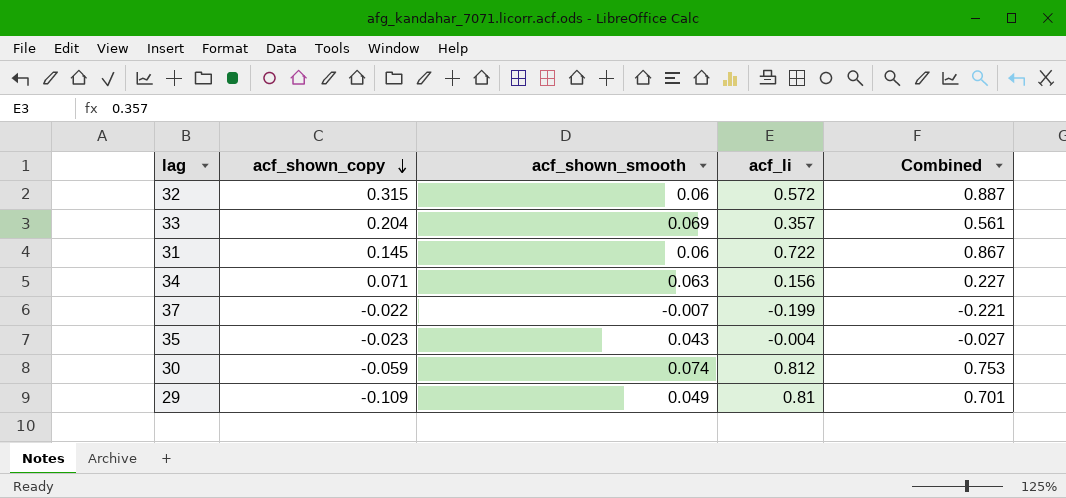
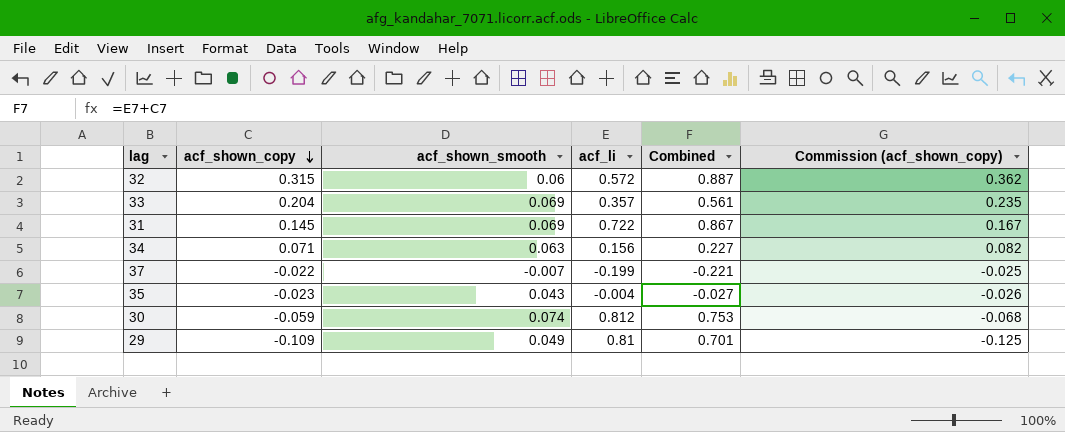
column Commission (acf_shown_copy) | formula: none -> [acf_shown_copy] * 1.15
31 | acf_shown_smooth: 0.06 -> 0.069

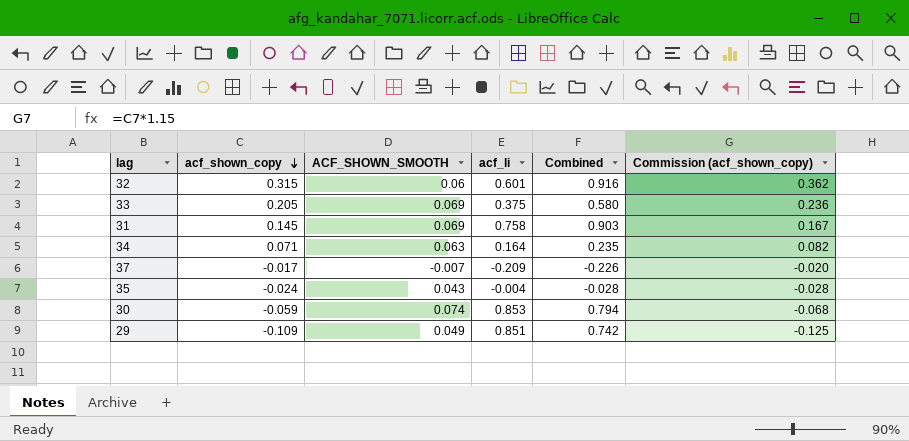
column name: acf_shown_smooth -> ACF_SHOWN_SMOOTH
32 | acf_li: 0.572 -> 0.601
32 | Combined: 0.887 -> 0.916
33 | acf_shown_copy: 0.204 -> 0.205
33 | acf_li: 0.357 -> 0.375
33 | Combined: 0.561 -> 0.580
33 | Commission (acf_shown_copy): 0.235 -> 0.236
31 | acf_li: 0.722 -> 0.758
31 | Combined: 0.867 -> 0.903
34 | acf_li: 0.156 -> 0.164
34 | Combined: 0.227 -> 0.235
37 | acf_shown_copy: -0.022 -> -0.017
37 | acf_li: -0.199 -> -0.209
37 | Combined: -0.221 -> -0.226
37 | Commission (acf_shown_copy): -0.025 -> -0.020
35 | acf_shown_copy: -0.023 -> -0.024
35 | Combined: -0.027 -> -0.028
35 | Commission (acf_shown_copy): -0.026 -> -0.028
30 | acf_li: 0.812 -> 0.853
30 | Combined: 0.753 -> 0.794
29 | acf_li: 0.81 -> 0.851
29 | Combined: 0.701 -> 0.742

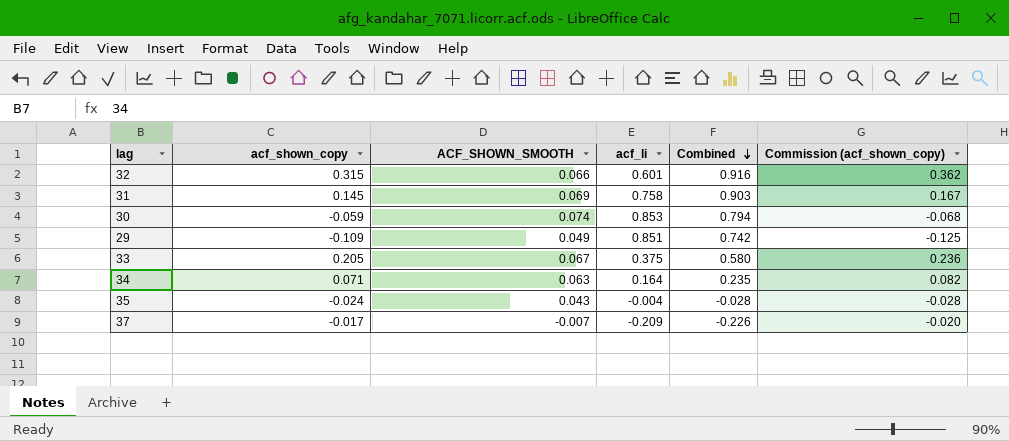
row order: acf_shown_copy descending -> Combined descending
32 | ACF_SHOWN_SMOOTH: 0.06 -> 0.066
33 | ACF_SHOWN_SMOOTH: 0.069 -> 0.067

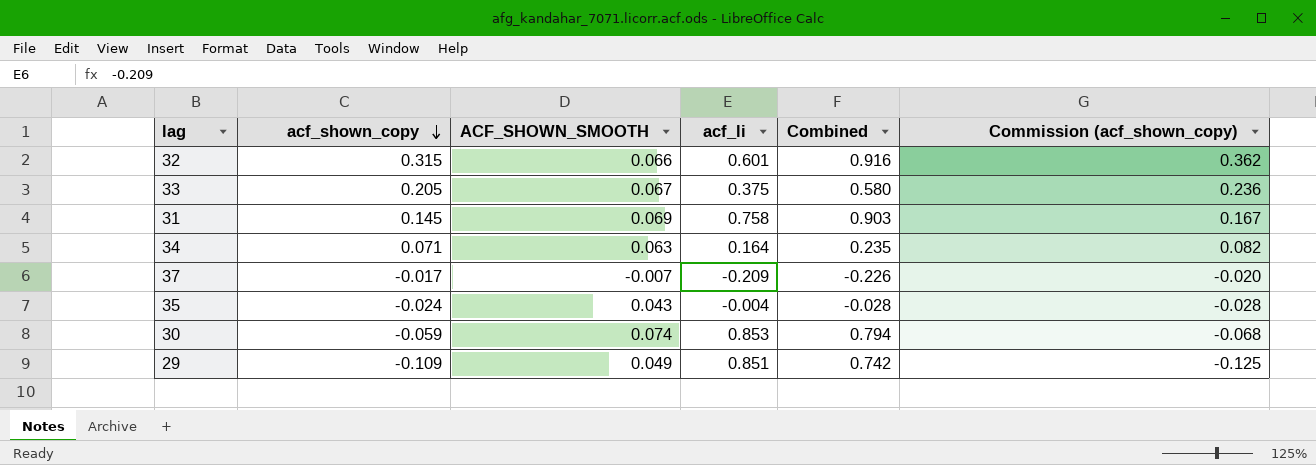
row order: Combined descending -> acf_shown_copy descending

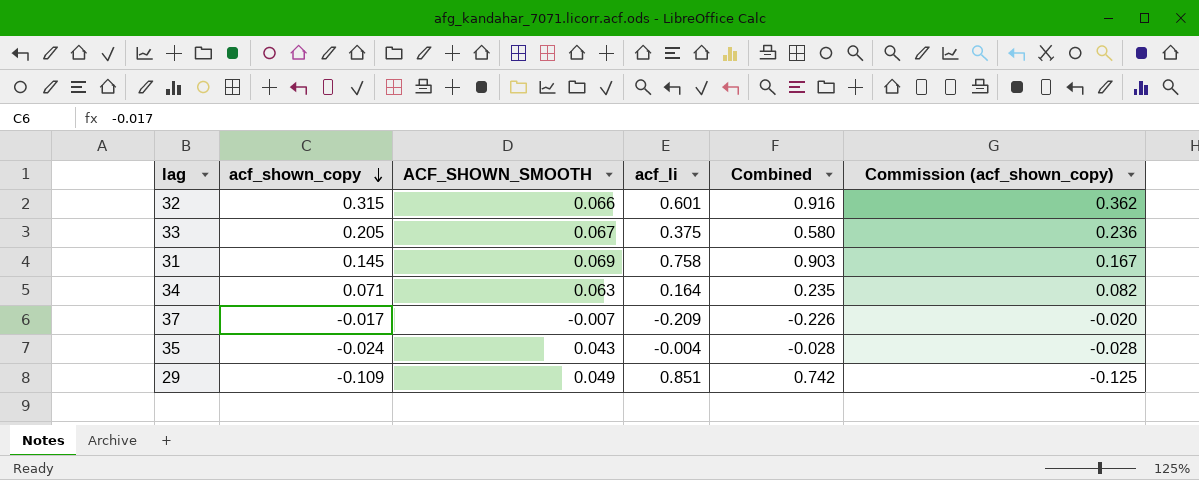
row 30: -0.059 | 0.074 | 0.853 | 0.794 | -0.068 -> none

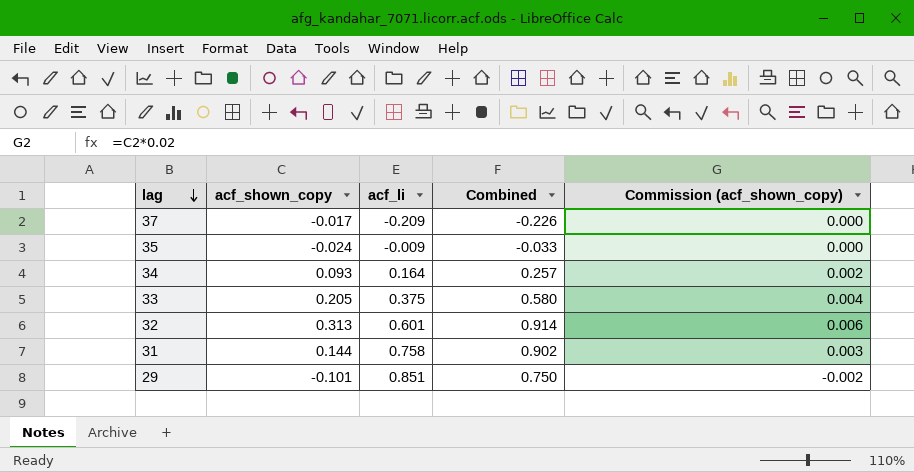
row order: acf_shown_copy descending -> lag descending
column ACF_SHOWN_SMOOTH | position: 3 -> none
column Commission (acf_shown_copy) | formula: [acf_shown_copy] * 1.15 -> [acf_shown_copy] * 0.02
35 | acf_li: -0.004 -> -0.009
35 | Combined: -0.028 -> -0.033
34 | acf_shown_copy: 0.071 -> 0.093
34 | Combined: 0.235 -> 0.257
32 | acf_shown_copy: 0.315 -> 0.313
32 | Combined: 0.916 -> 0.914
31 | acf_shown_copy: 0.145 -> 0.144
31 | Combined: 0.903 -> 0.902
29 | acf_shown_copy: -0.109 -> -0.101
29 | Combined: 0.742 -> 0.750

